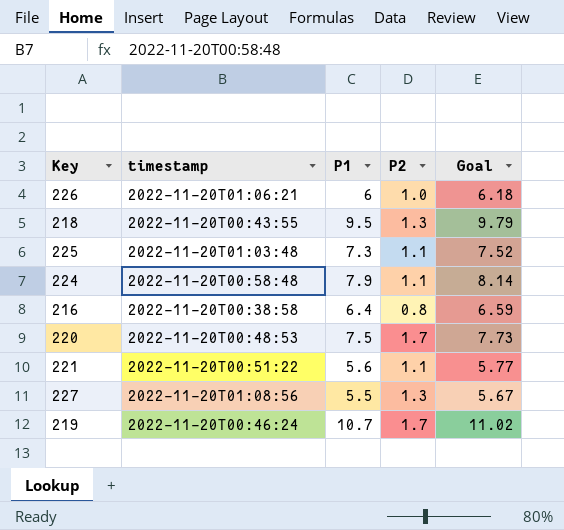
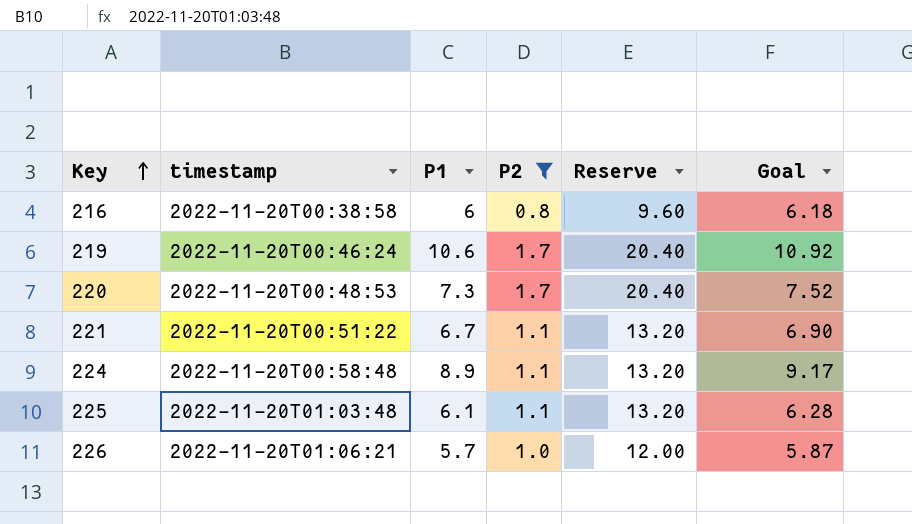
filter: none -> P2 != 1.3
row order: none -> Key ascending
column Reserve | formula: none -> [P2] * 12
216 | P1: 6.4 -> 6
216 | Goal: 6.59 -> 6.18
219 | P1: 10.7 -> 10.6
219 | Goal: 11.02 -> 10.92
220 | P1: 7.5 -> 7.3
220 | Goal: 7.73 -> 7.52
221 | P1: 5.6 -> 6.7
221 | Goal: 5.77 -> 6.90
224 | P1: 7.9 -> 8.9
224 | Goal: 8.14 -> 9.17
225 | P1: 7.3 -> 6.1
225 | Goal: 7.52 -> 6.28
226 | P1: 6 -> 5.7
226 | Goal: 6.18 -> 5.87

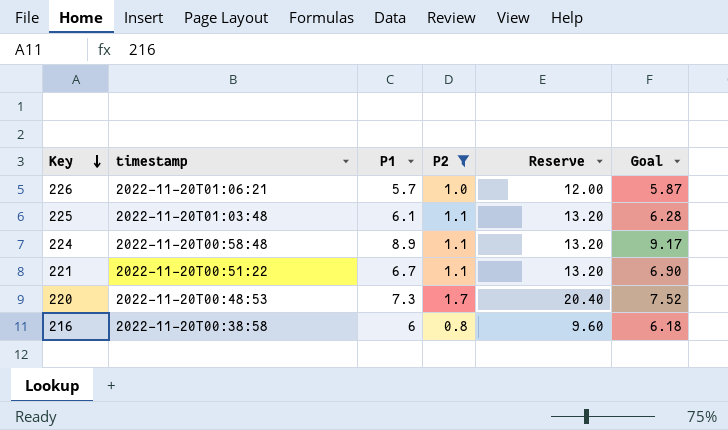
row order: Key ascending -> Key descending
row 219: 2022-11-20T00:46:24 | 10.6 | 1.7 | 20.40 | 10.92 -> none

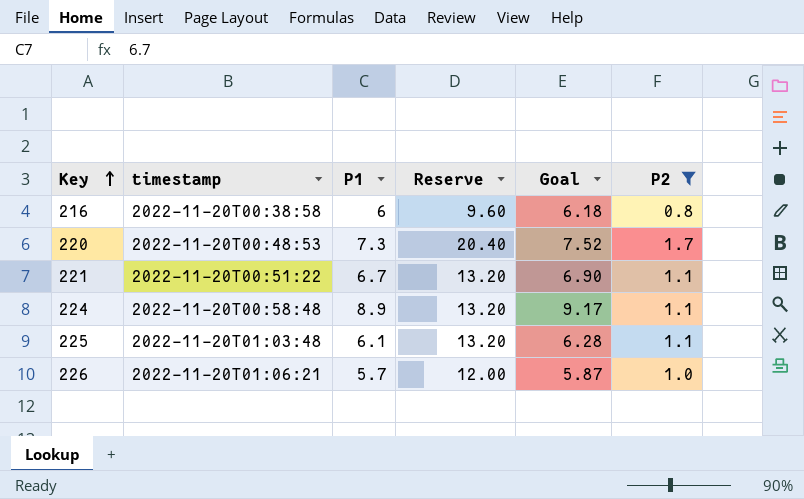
row order: Key descending -> Key ascending
column P2 | position: 4 -> 6

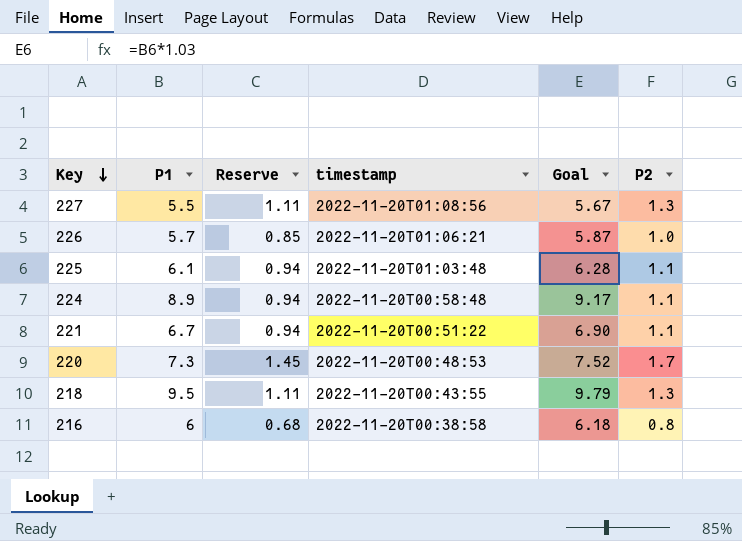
filter: P2 != 1.3 -> none
row order: Key ascending -> Key descending
column Reserve | formula: [P2] * 12 -> [P2] * 0.85
column timestamp | position: 2 -> 4

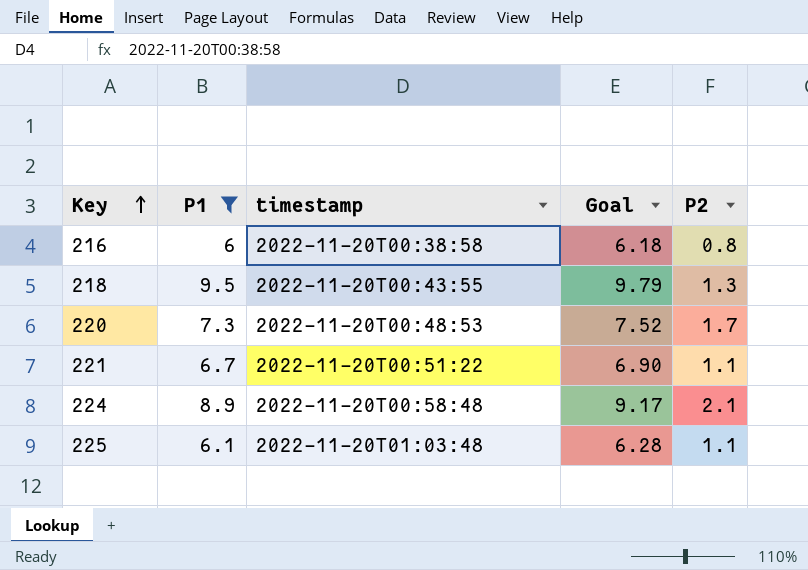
filter: none -> P1 >= 6
row order: Key descending -> Key ascending
column Reserve | formula: [P2] * 0.85 -> none
224 | P2: 1.1 -> 2.1

